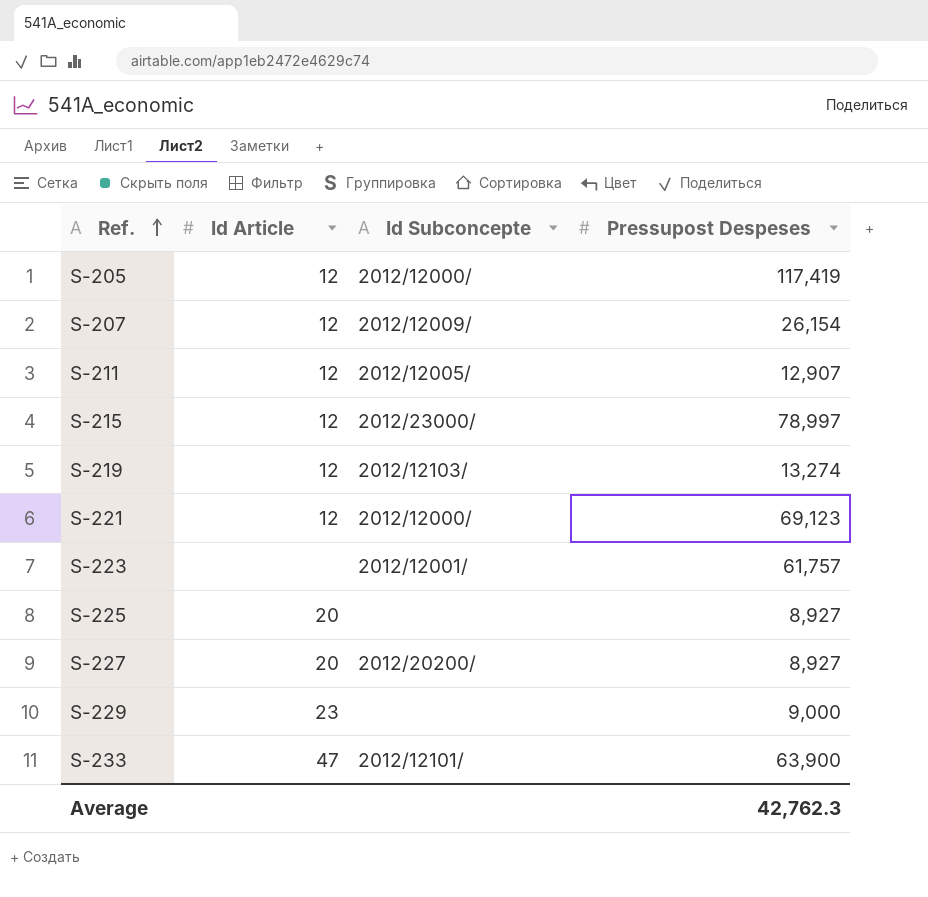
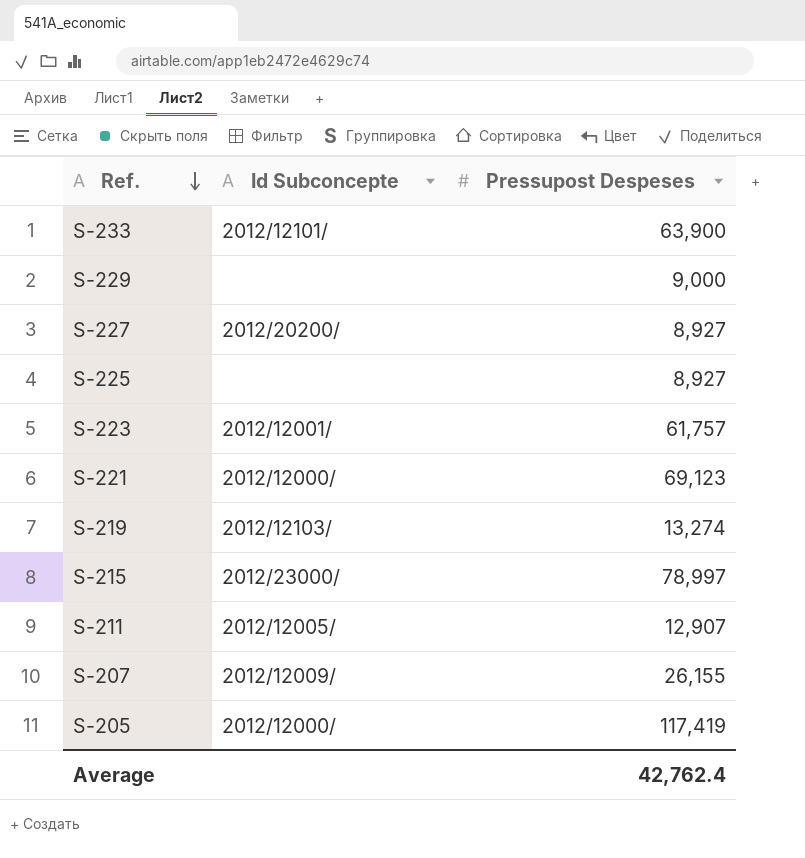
row order: Ref. ascending -> Ref. descending
column Id Article | position: 2 -> none
S-207 | Pressupost Despeses: 26,154 -> 26,155
Average | Pressupost Despeses: 42,762.3 -> 42,762.4

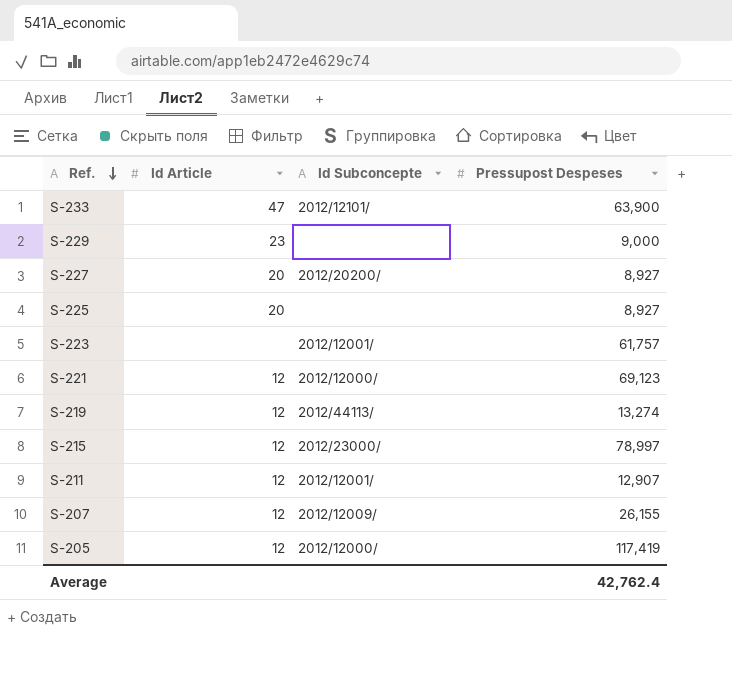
column Id Article | position: none -> 2
S-219 | Id Subconcepte: 2012/12103/ -> 2012/44113/
S-211 | Id Subconcepte: 2012/12005/ -> 2012/12001/

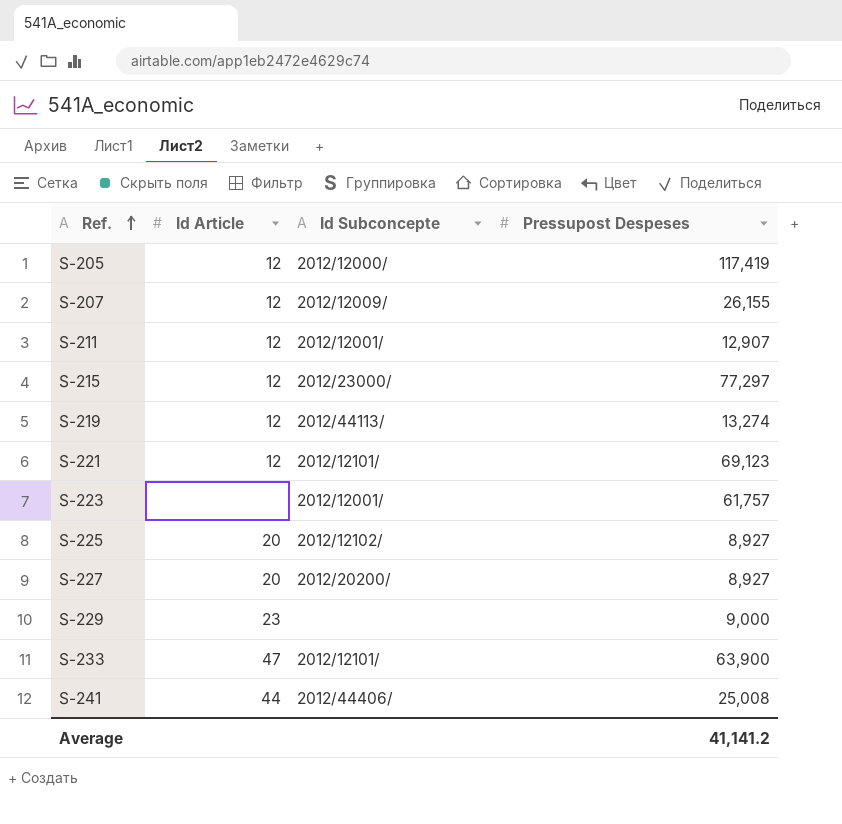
row order: Ref. descending -> Ref. ascending
S-215 | Pressupost Despeses: 78,997 -> 77,297
S-221 | Id Subconcepte: 2012/12000/ -> 2012/12101/
S-225 | Id Subconcepte: none -> 2012/12102/
row S-241: none -> 44 | 2012/44406/ | 25,008
Average | Pressupost Despeses: 42,762.4 -> 41,141.2

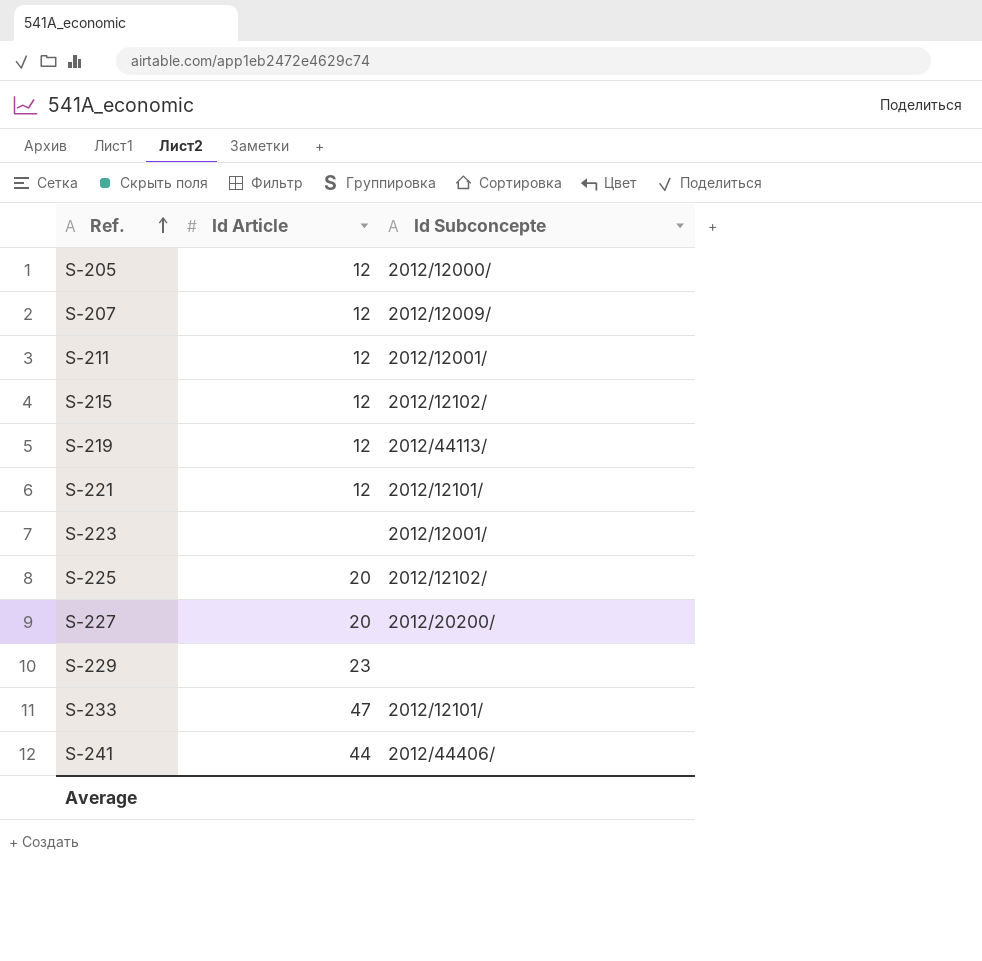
column Pressupost Despeses | position: 4 -> none
S-215 | Id Subconcepte: 2012/23000/ -> 2012/12102/

